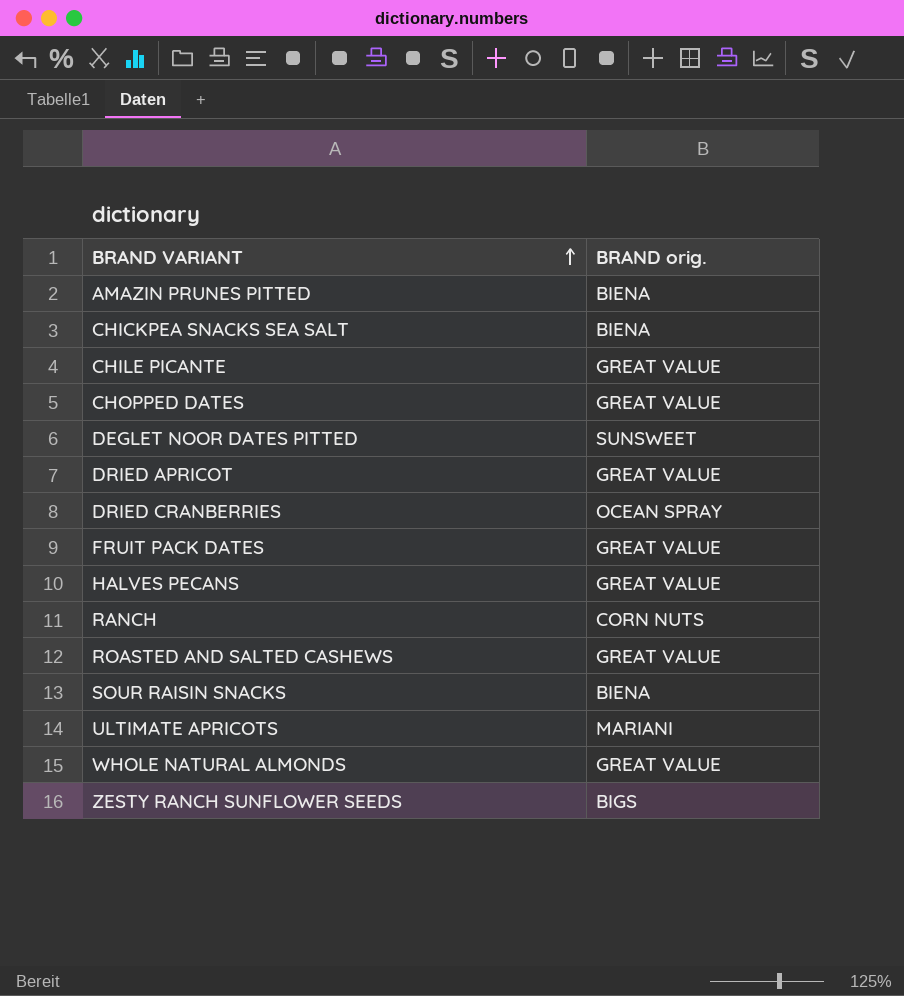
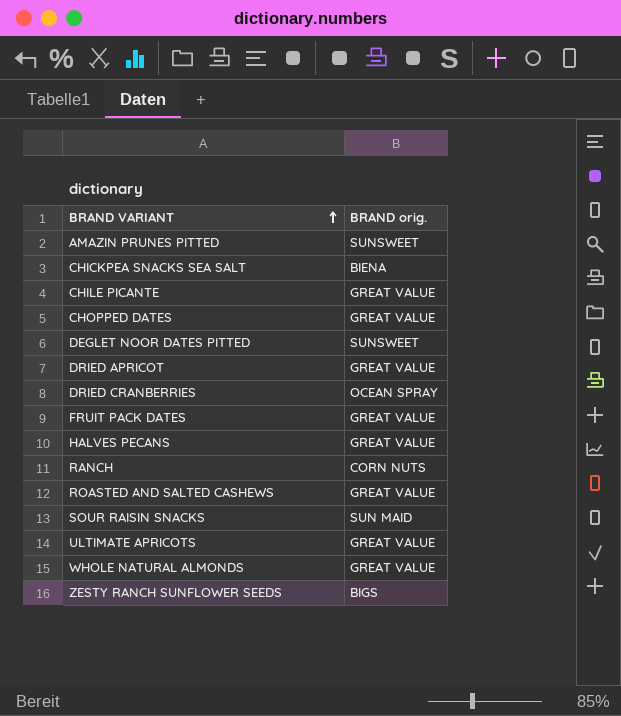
AMAZIN PRUNES PITTED | BRAND orig.: BIENA -> SUNSWEET
SOUR RAISIN SNACKS | BRAND orig.: BIENA -> SUN MAID
ULTIMATE APRICOTS | BRAND orig.: MARIANI -> GREAT VALUE

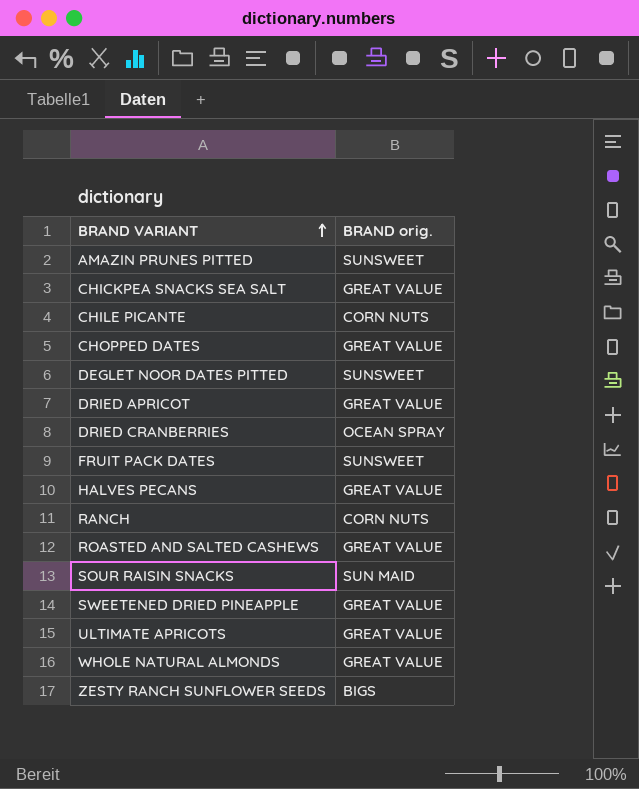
CHICKPEA SNACKS SEA SALT | BRAND orig.: BIENA -> GREAT VALUE
CHILE PICANTE | BRAND orig.: GREAT VALUE -> CORN NUTS
FRUIT PACK DATES | BRAND orig.: GREAT VALUE -> SUNSWEET
row SWEETENED DRIED PINEAPPLE: none -> GREAT VALUE

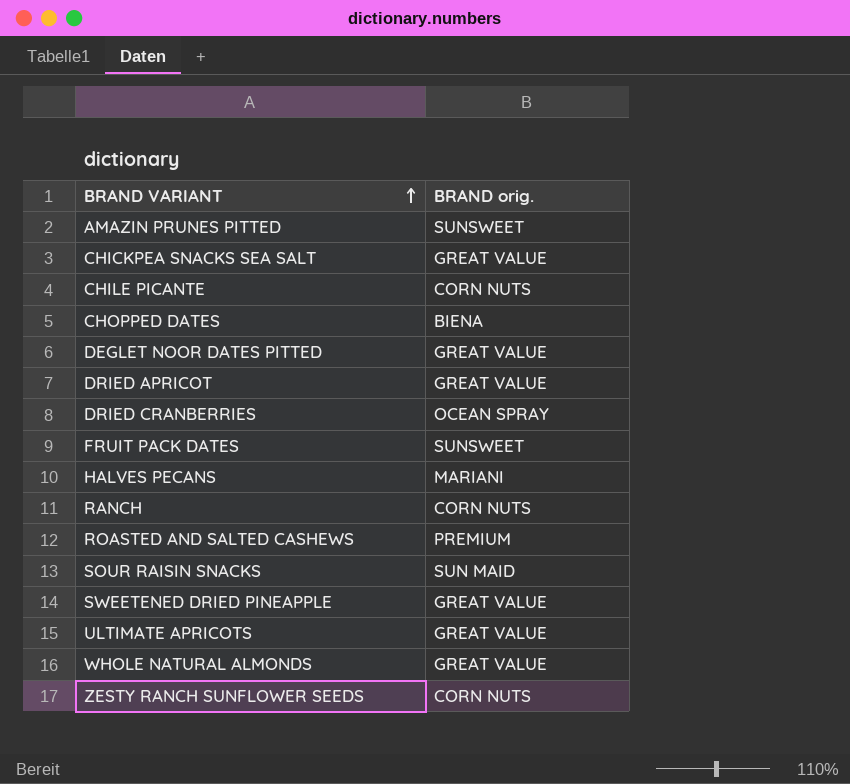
CHOPPED DATES | BRAND orig.: GREAT VALUE -> BIENA
DEGLET NOOR DATES PITTED | BRAND orig.: SUNSWEET -> GREAT VALUE
HALVES PECANS | BRAND orig.: GREAT VALUE -> MARIANI
ROASTED AND SALTED CASHEWS | BRAND orig.: GREAT VALUE -> PREMIUM
ZESTY RANCH SUNFLOWER SEEDS | BRAND orig.: BIGS -> CORN NUTS

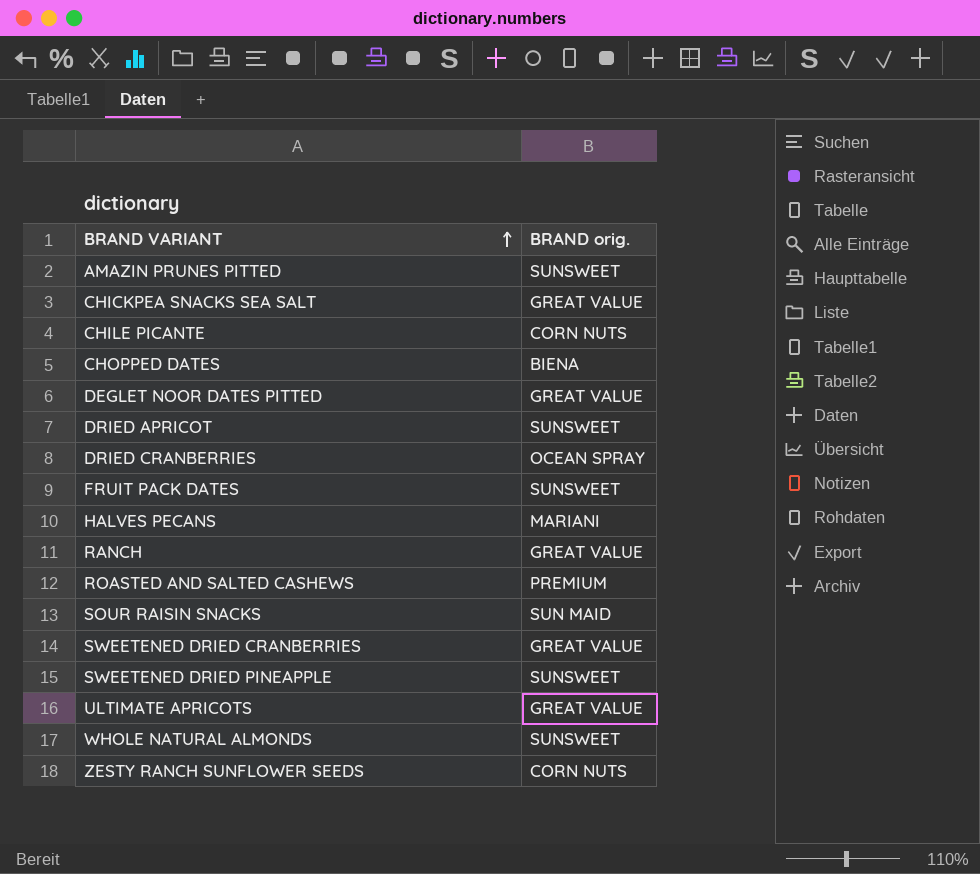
DRIED APRICOT | BRAND orig.: GREAT VALUE -> SUNSWEET
RANCH | BRAND orig.: CORN NUTS -> GREAT VALUE
row SWEETENED DRIED CRANBERRIES: none -> GREAT VALUE
SWEETENED DRIED PINEAPPLE | BRAND orig.: GREAT VALUE -> SUNSWEET
WHOLE NATURAL ALMONDS | BRAND orig.: GREAT VALUE -> SUNSWEET

